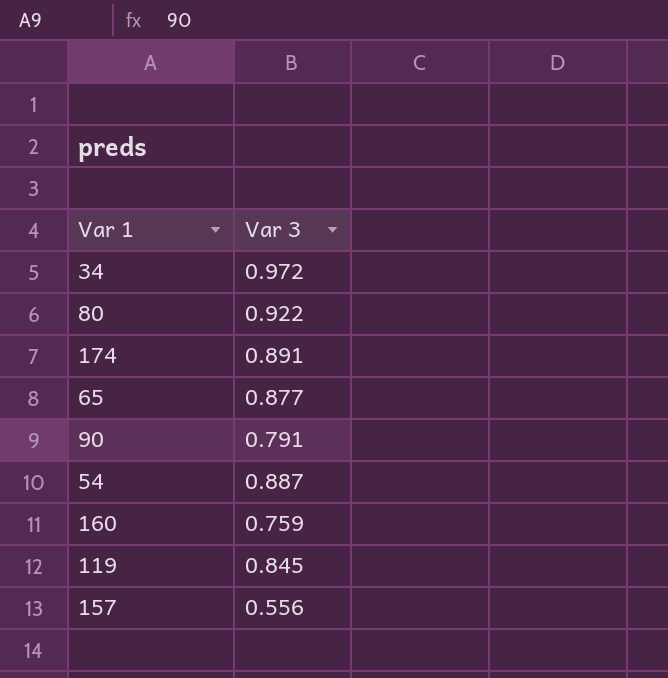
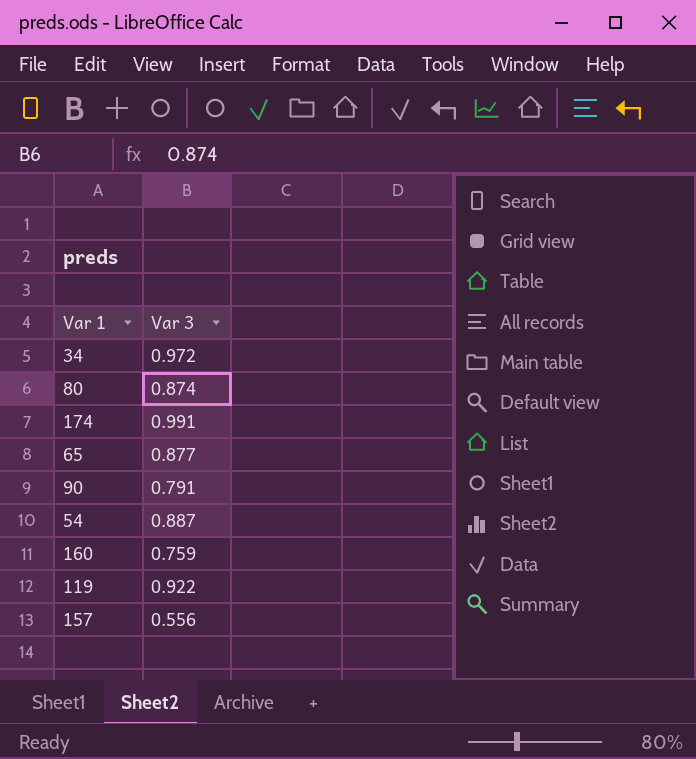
80 | Var 3: 0.922 -> 0.874
174 | Var 3: 0.891 -> 0.991
119 | Var 3: 0.845 -> 0.922

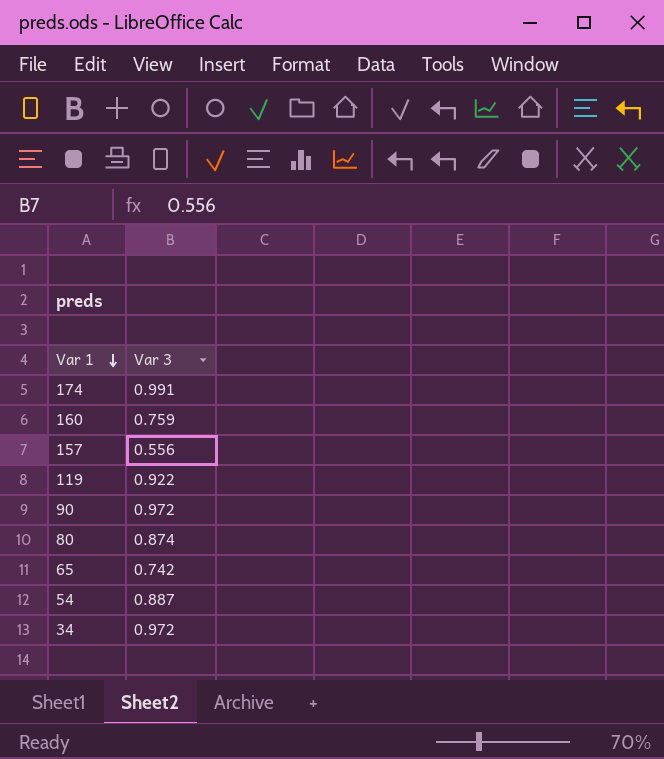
row order: none -> Var 1 descending
90 | Var 3: 0.791 -> 0.972
65 | Var 3: 0.877 -> 0.742

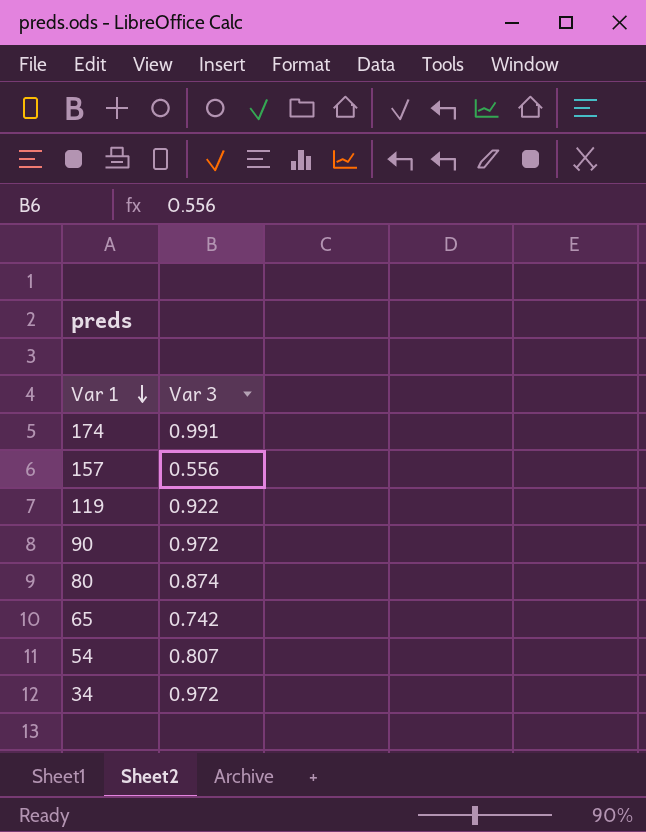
row 160: 0.759 -> none
54 | Var 3: 0.887 -> 0.807

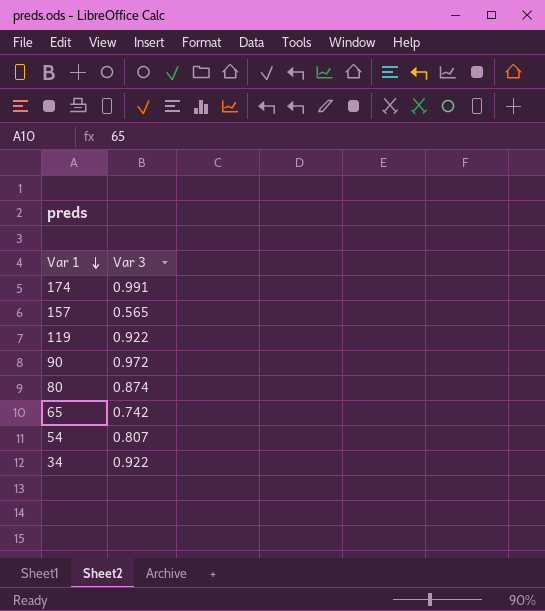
157 | Var 3: 0.556 -> 0.565
34 | Var 3: 0.972 -> 0.922

